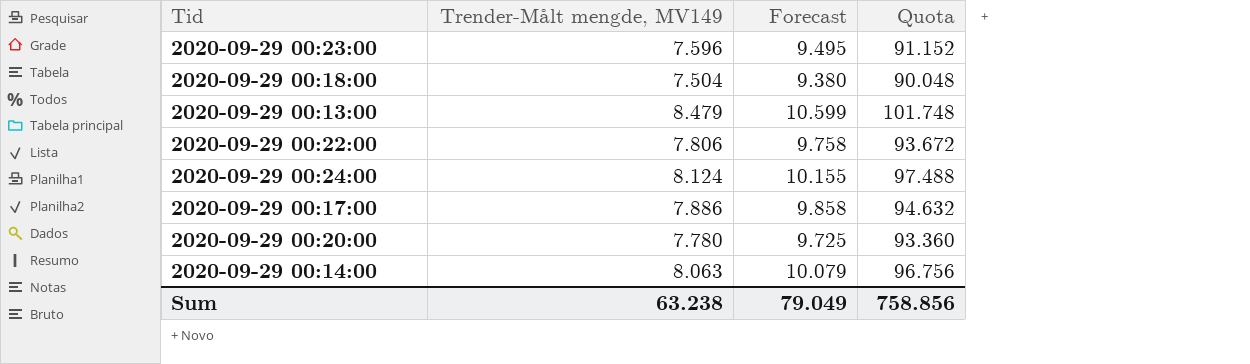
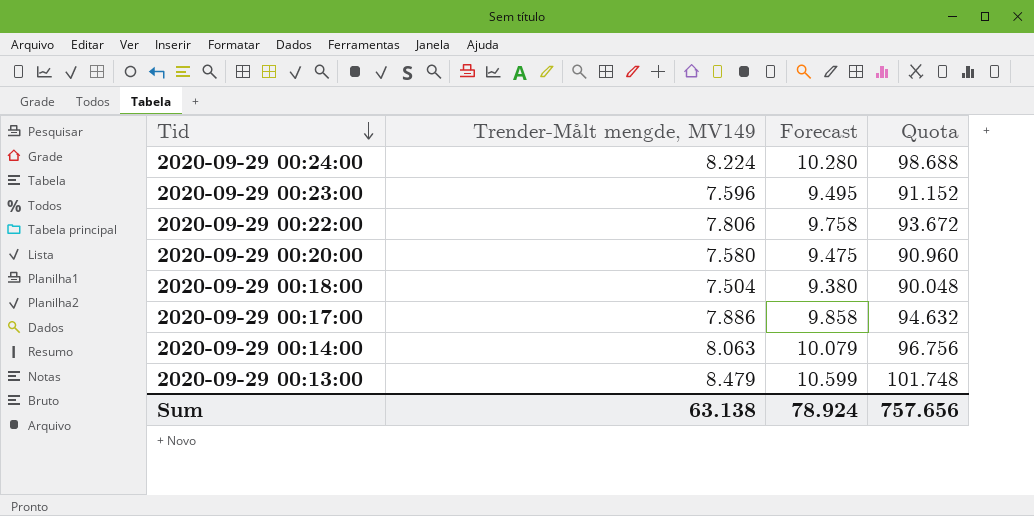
row order: none -> Tid descending
2020-09-29 00:24:00 | Trender-Målt mengde, MV149: 8.124 -> 8.224
2020-09-29 00:24:00 | Forecast: 10.155 -> 10.280
2020-09-29 00:24:00 | Quota: 97.488 -> 98.688
2020-09-29 00:20:00 | Trender-Målt mengde, MV149: 7.780 -> 7.580
2020-09-29 00:20:00 | Forecast: 9.725 -> 9.475
2020-09-29 00:20:00 | Quota: 93.360 -> 90.960
Sum | Trender-Målt mengde, MV149: 63.238 -> 63.138
Sum | Forecast: 79.049 -> 78.924
Sum | Quota: 758.856 -> 757.656

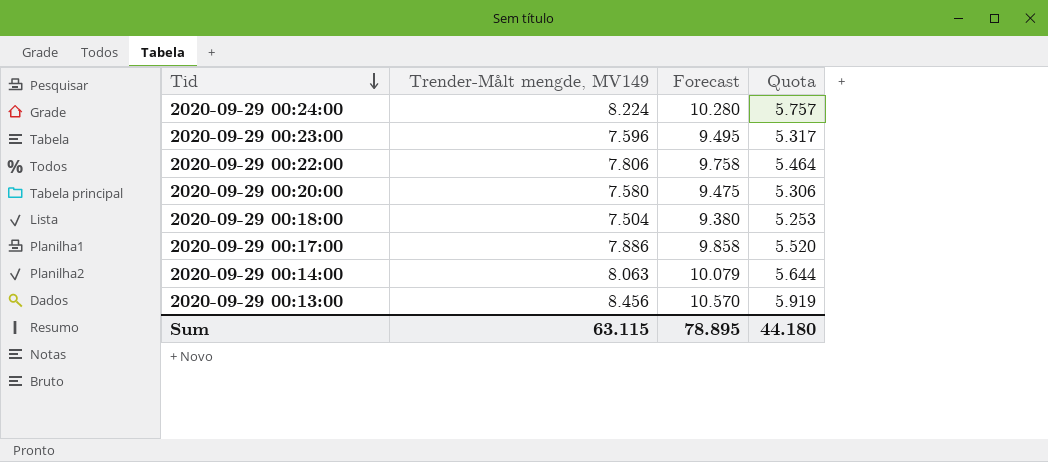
column Quota | formula: [Trender-Målt mengde, MV149] * 12 -> [Trender-Målt mengde, MV149] * 0.7
2020-09-29 00:13:00 | Trender-Målt mengde, MV149: 8.479 -> 8.456
2020-09-29 00:13:00 | Forecast: 10.599 -> 10.570
Sum | Trender-Målt mengde, MV149: 63.138 -> 63.115
Sum | Forecast: 78.924 -> 78.895
Sum | Quota: 757.656 -> 44.180

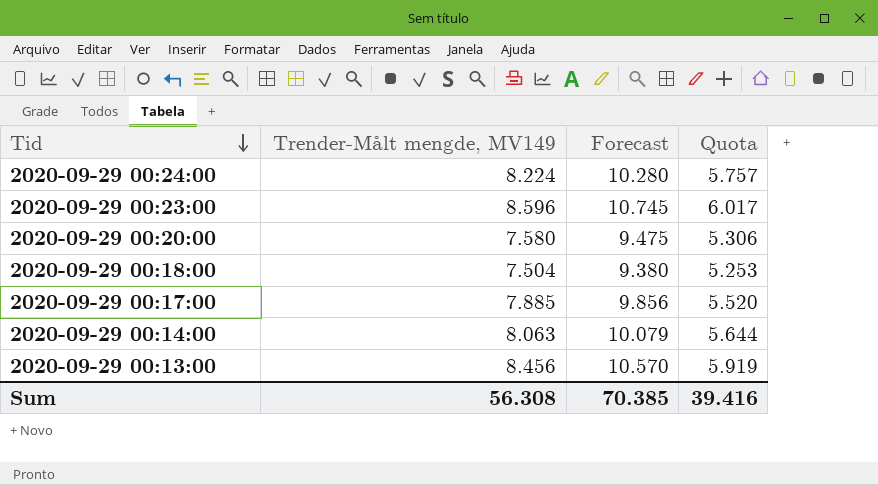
row 2020-09-29 00:22:00: 7.806 | 9.758 | 5.464 -> none
2020-09-29 00:23:00 | Trender-Målt mengde, MV149: 7.596 -> 8.596
2020-09-29 00:23:00 | Forecast: 9.495 -> 10.745
2020-09-29 00:23:00 | Quota: 5.317 -> 6.017
2020-09-29 00:17:00 | Trender-Målt mengde, MV149: 7.886 -> 7.885
2020-09-29 00:17:00 | Forecast: 9.858 -> 9.856
Sum | Trender-Målt mengde, MV149: 63.115 -> 56.308
Sum | Forecast: 78.895 -> 70.385
Sum | Quota: 44.180 -> 39.416

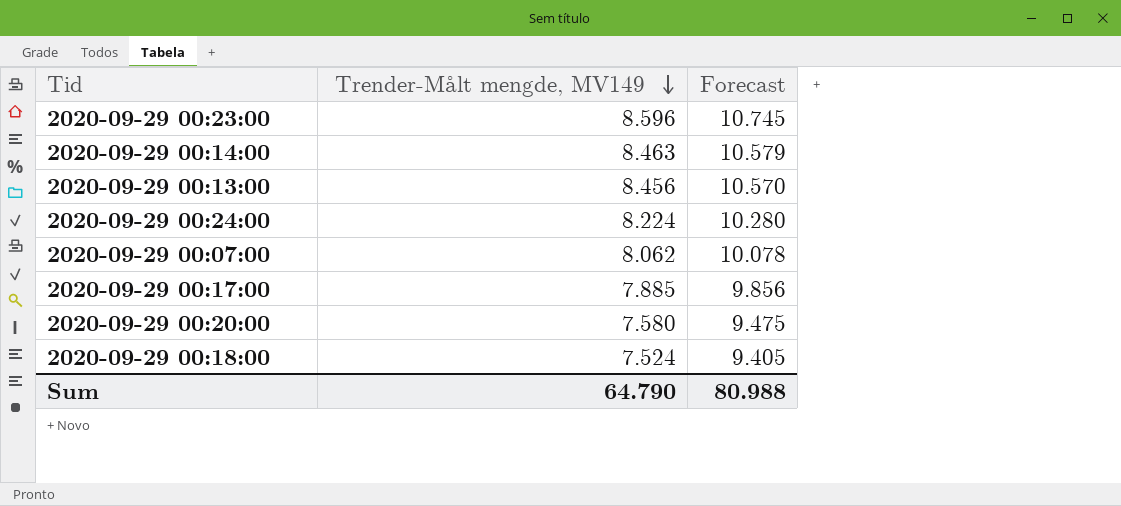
row order: Tid descending -> Trender-Målt mengde, MV149 descending
column Quota | formula: [Trender-Målt mengde, MV149] * 0.7 -> none
2020-09-29 00:14:00 | Trender-Målt mengde, MV149: 8.063 -> 8.463
2020-09-29 00:14:00 | Forecast: 10.079 -> 10.579
row 2020-09-29 00:07:00: none -> 8.062 | 10.078
2020-09-29 00:18:00 | Trender-Målt mengde, MV149: 7.504 -> 7.524
2020-09-29 00:18:00 | Forecast: 9.380 -> 9.405
Sum | Trender-Målt mengde, MV149: 56.308 -> 64.790
Sum | Forecast: 70.385 -> 80.988

